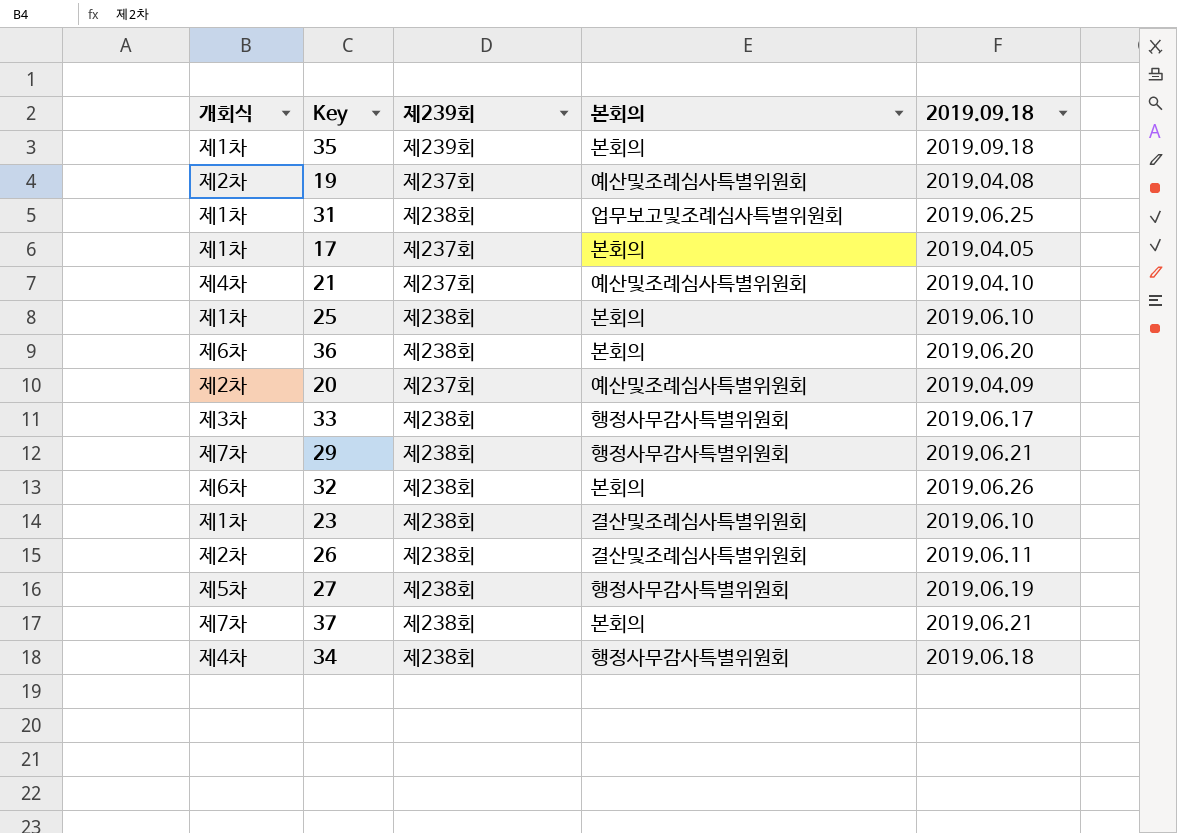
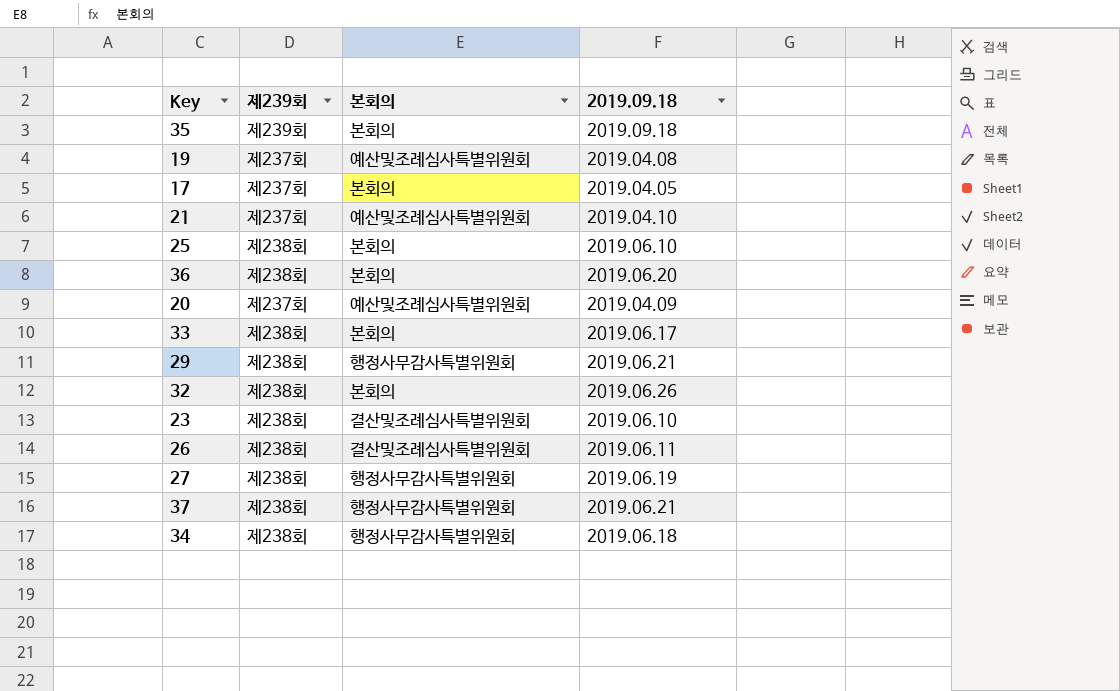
column 개회식 | position: 1 -> none
row 31: 제1차 | 제238회 | 업무보고및조례심사특별위원회 | 2019.06.25 -> none
33 | 본회의: 행정사무감사특별위원회 -> 본회의
37 | 본회의: 본회의 -> 행정사무감사특별위원회

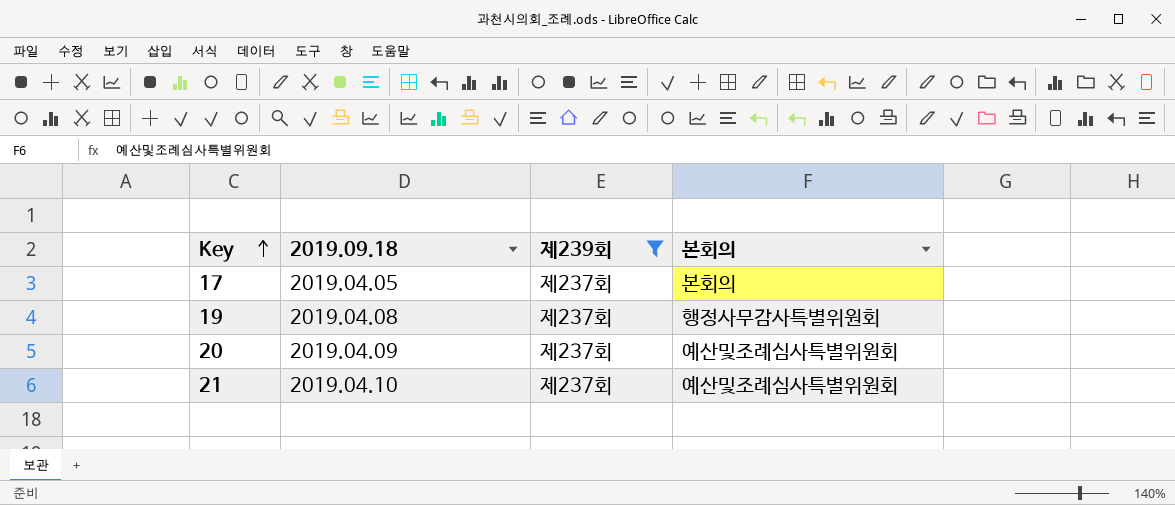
filter: none -> 제239회 = 제237회
row order: none -> Key ascending
column 2019.09.18 | position: 4 -> 2
19 | 본회의: 예산및조례심사특별위원회 -> 행정사무감사특별위원회

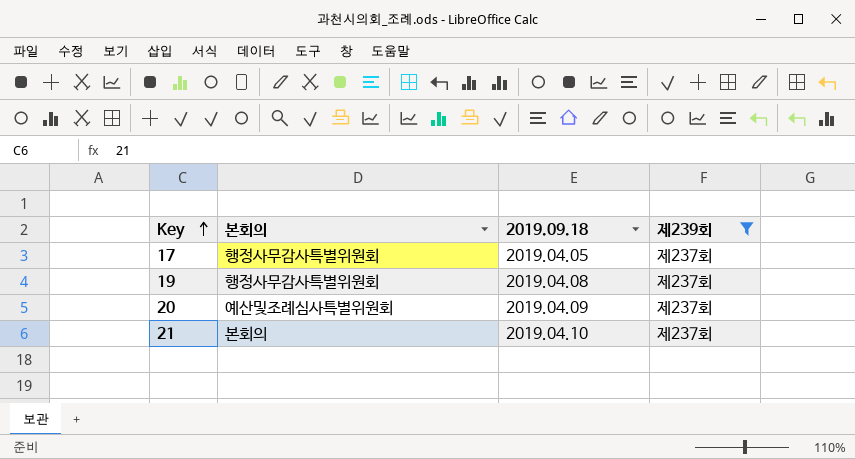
column 본회의 | position: 4 -> 2
17 | 본회의: 본회의 -> 행정사무감사특별위원회
21 | 본회의: 예산및조례심사특별위원회 -> 본회의

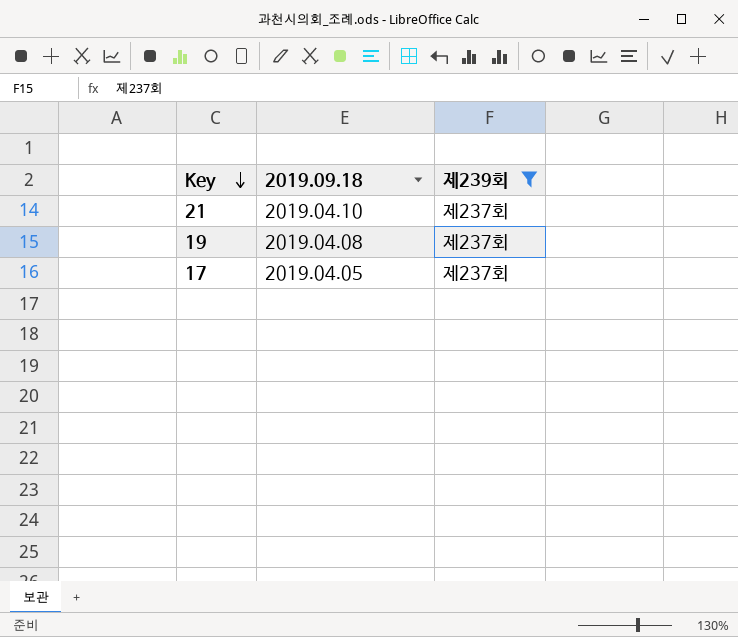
row order: Key ascending -> Key descending
column 본회의 | position: 2 -> none
row 20: 예산및조례심사특별위원회 | 2019.04.09 | 제237회 -> none

